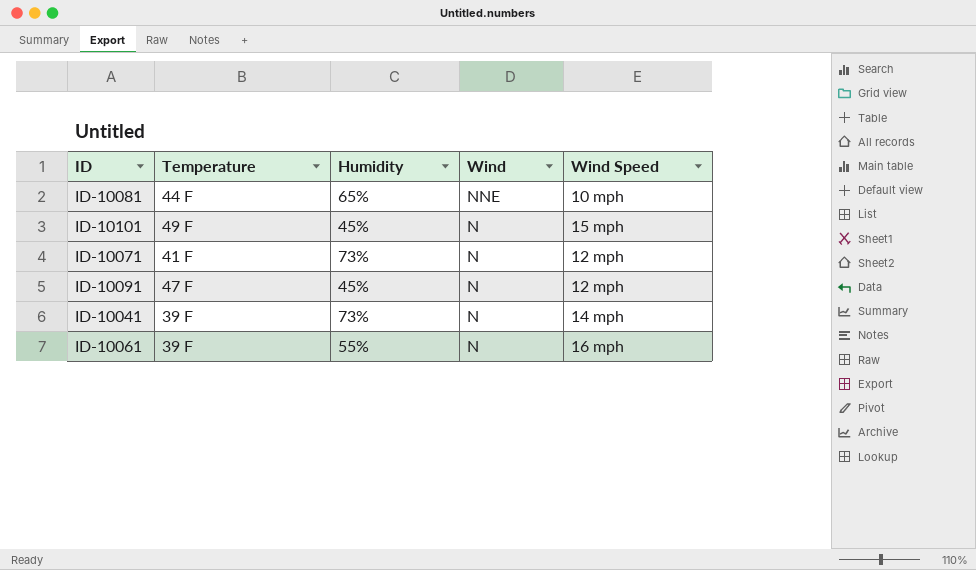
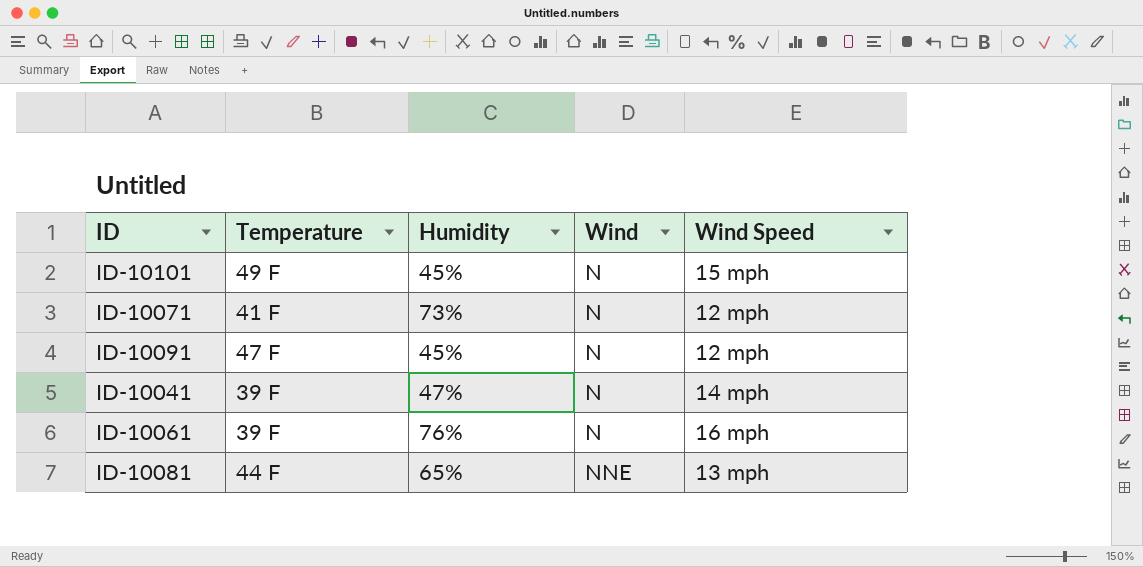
row order: Wind descending -> Wind ascending
ID-10041 | Humidity: 73% -> 47%
ID-10061 | Humidity: 55% -> 76%
ID-10081 | Wind Speed: 10 mph -> 13 mph

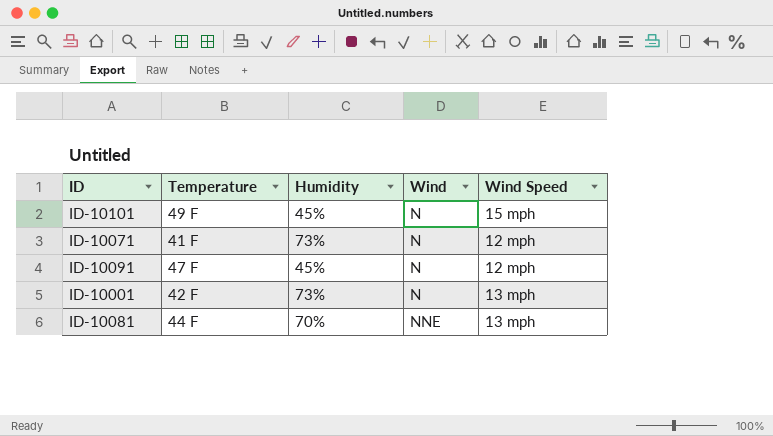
row ID-10041: 39 F | 47% | N | 14 mph -> none
row ID-10061: 39 F | 76% | N | 16 mph -> none
row ID-10001: none -> 42 F | 73% | N | 13 mph
ID-10081 | Humidity: 65% -> 70%

